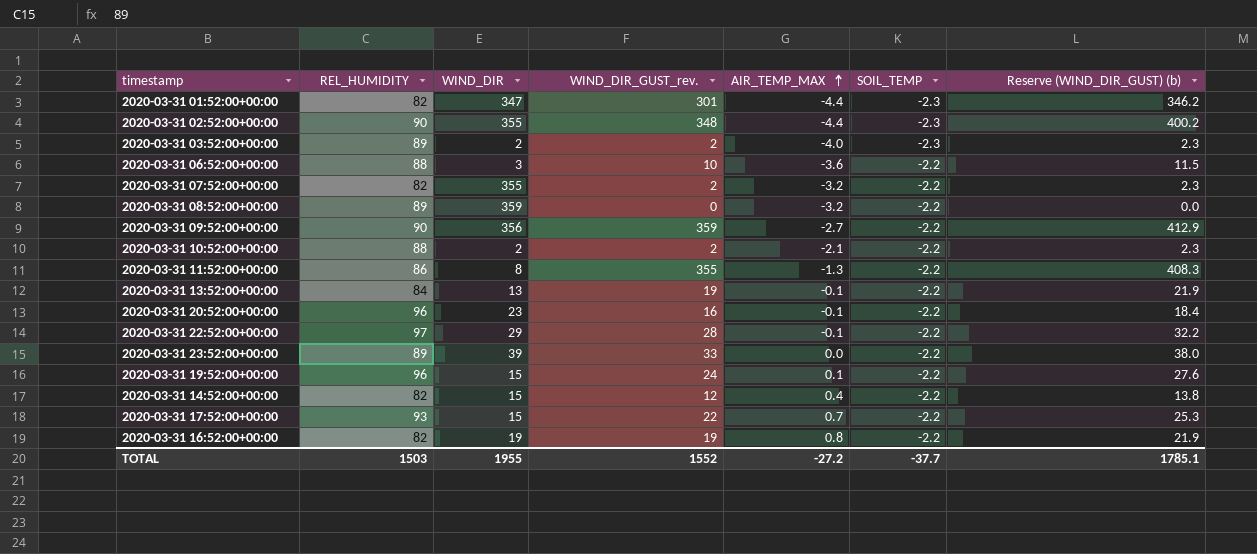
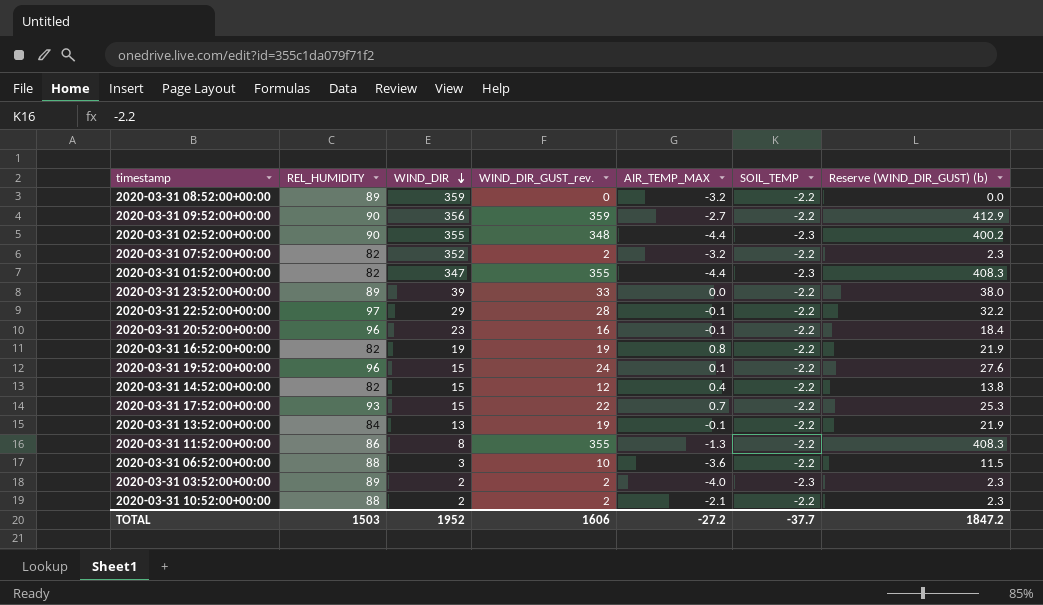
row order: AIR_TEMP_MAX ascending -> WIND_DIR descending
2020-03-31 07:52:00+00:00 | WIND_DIR: 355 -> 352
2020-03-31 01:52:00+00:00 | WIND_DIR_GUST_rev.: 301 -> 355
2020-03-31 01:52:00+00:00 | Reserve (WIND_DIR_GUST) (b): 346.2 -> 408.3
TOTAL | WIND_DIR: 1955 -> 1952
TOTAL | WIND_DIR_GUST_rev.: 1552 -> 1606
TOTAL | Reserve (WIND_DIR_GUST) (b): 1785.1 -> 1847.2

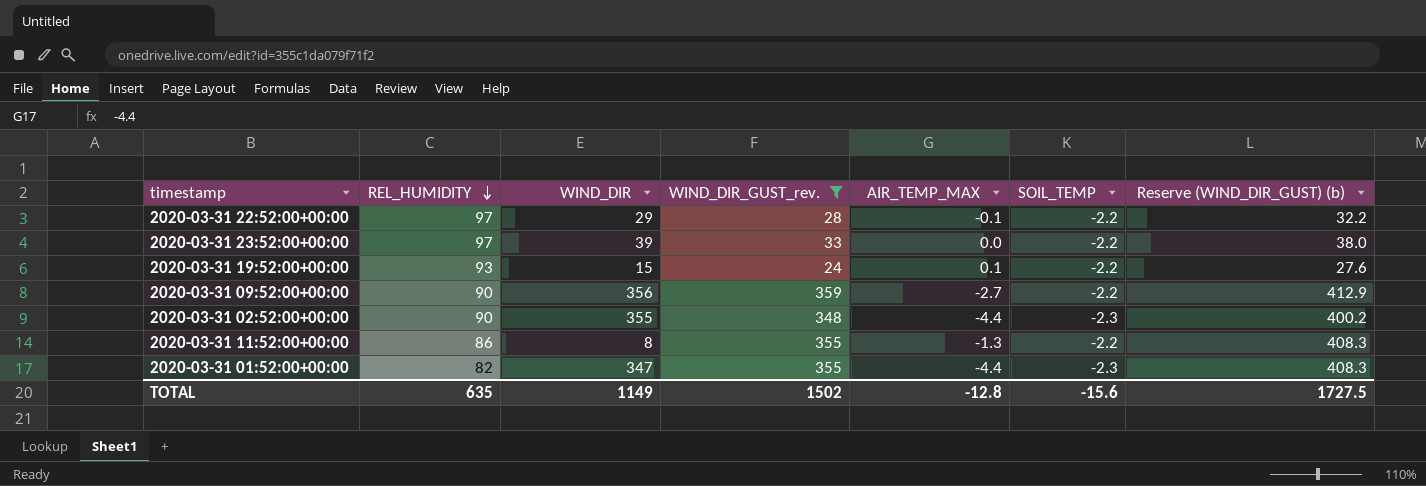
filter: none -> WIND_DIR_GUST_rev. >= 24
row order: WIND_DIR descending -> REL_HUMIDITY descending
2020-03-31 23:52:00+00:00 | REL_HUMIDITY: 89 -> 97
2020-03-31 19:52:00+00:00 | REL_HUMIDITY: 96 -> 93
TOTAL | REL_HUMIDITY: 1503 -> 635
TOTAL | WIND_DIR: 1952 -> 1149
TOTAL | WIND_DIR_GUST_rev.: 1606 -> 1502
TOTAL | AIR_TEMP_MAX: -27.2 -> -12.8
TOTAL | SOIL_TEMP: -37.7 -> -15.6
TOTAL | Reserve (WIND_DIR_GUST) (b): 1847.2 -> 1727.5

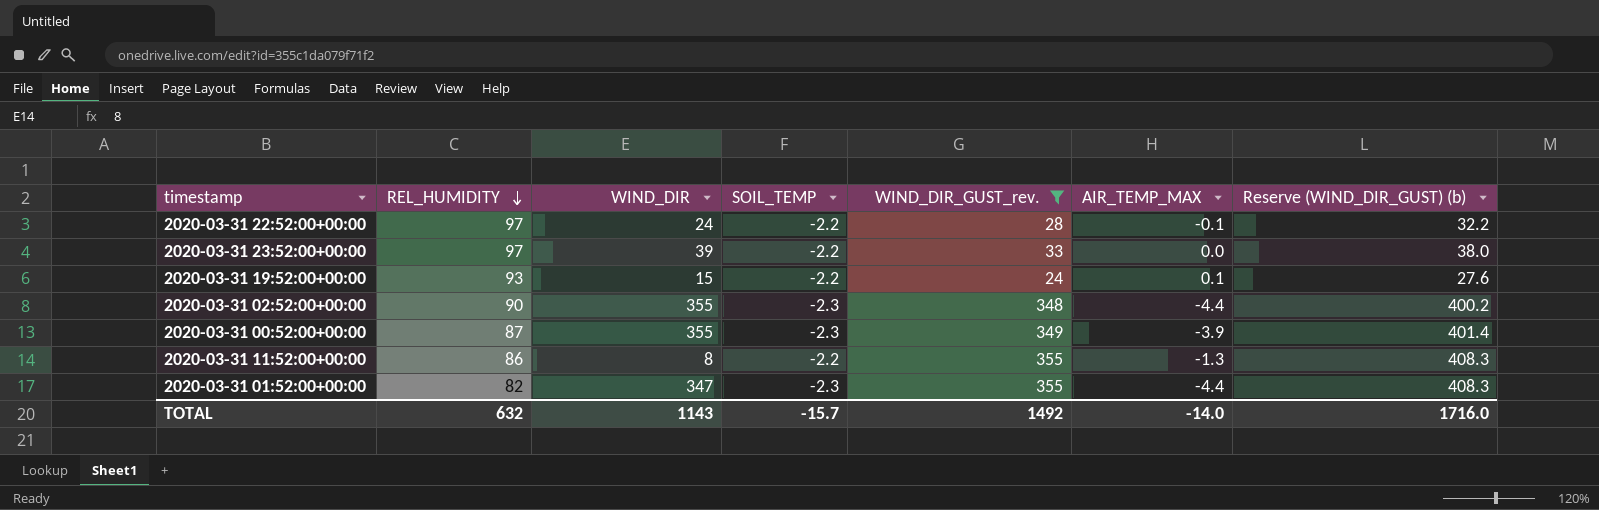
column SOIL_TEMP | position: 6 -> 4
row 2020-03-31 09:52:00+00:00: 90 | 356 | 359 | -2.7 | -2.2 | 412.9 -> none
2020-03-31 22:52:00+00:00 | WIND_DIR: 29 -> 24
row 2020-03-31 00:52:00+00:00: none -> 87 | 355 | -2.3 | 349 | -3.9 | 401.4
TOTAL | REL_HUMIDITY: 635 -> 632
TOTAL | WIND_DIR: 1149 -> 1143
TOTAL | SOIL_TEMP: -15.6 -> -15.7
TOTAL | WIND_DIR_GUST_rev.: 1502 -> 1492
TOTAL | AIR_TEMP_MAX: -12.8 -> -14.0
TOTAL | Reserve (WIND_DIR_GUST) (b): 1727.5 -> 1716.0

